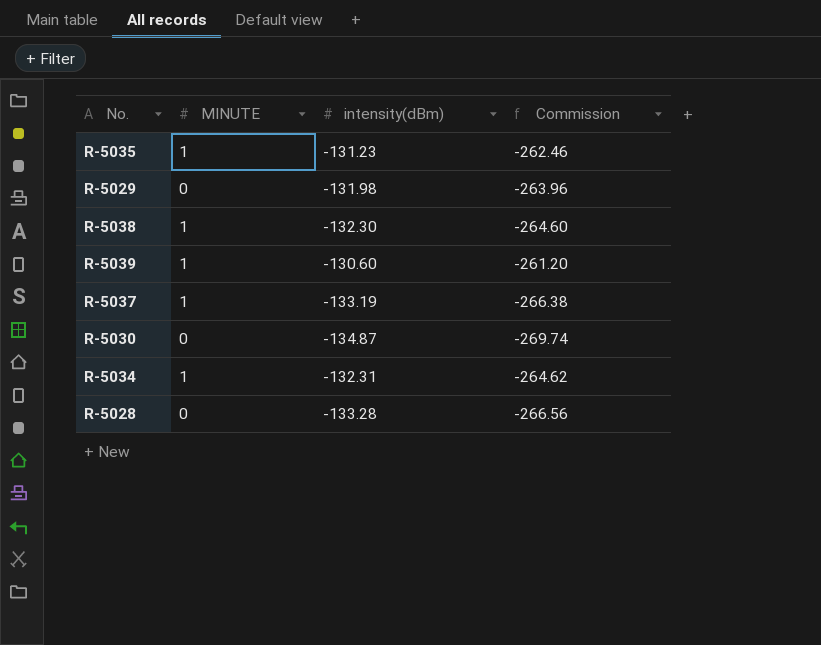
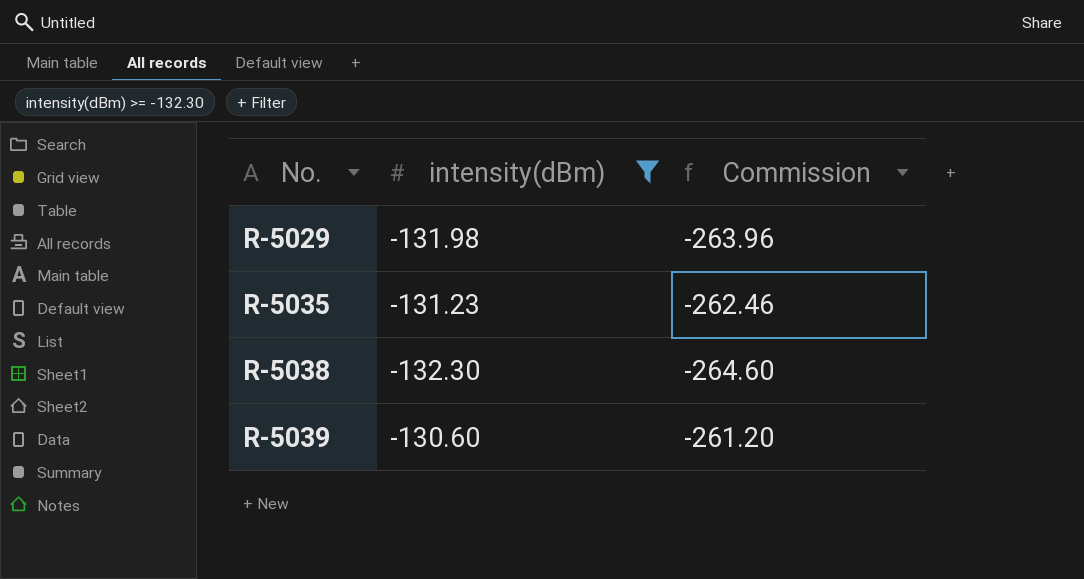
filter: none -> intensity(dBm) >= -132.30
row order: none -> No. ascending
column MINUTE | position: 2 -> none

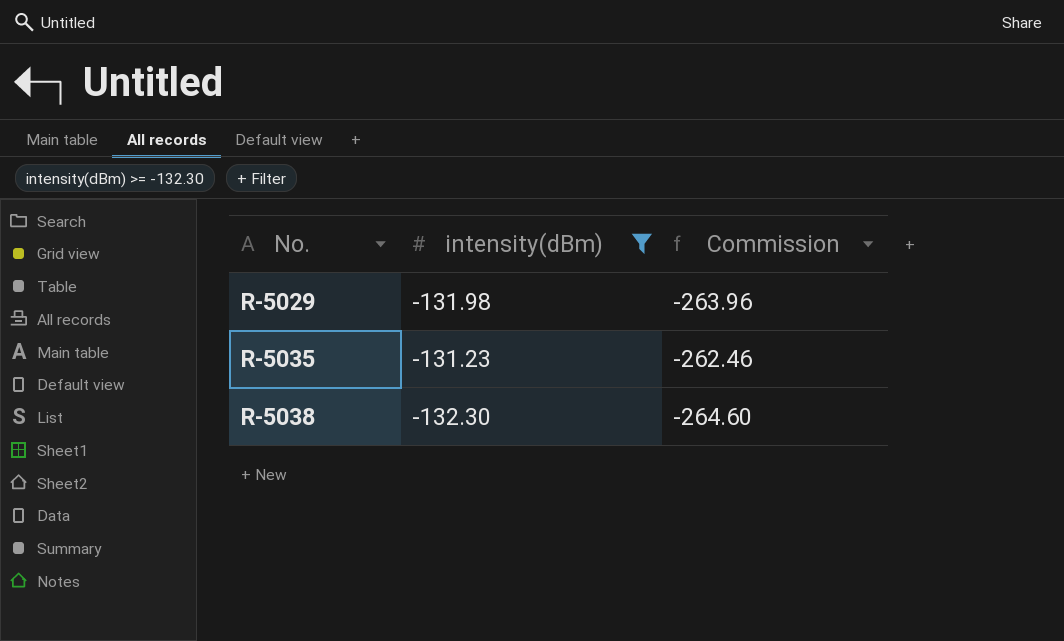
row R-5039: -130.60 | -261.20 -> none

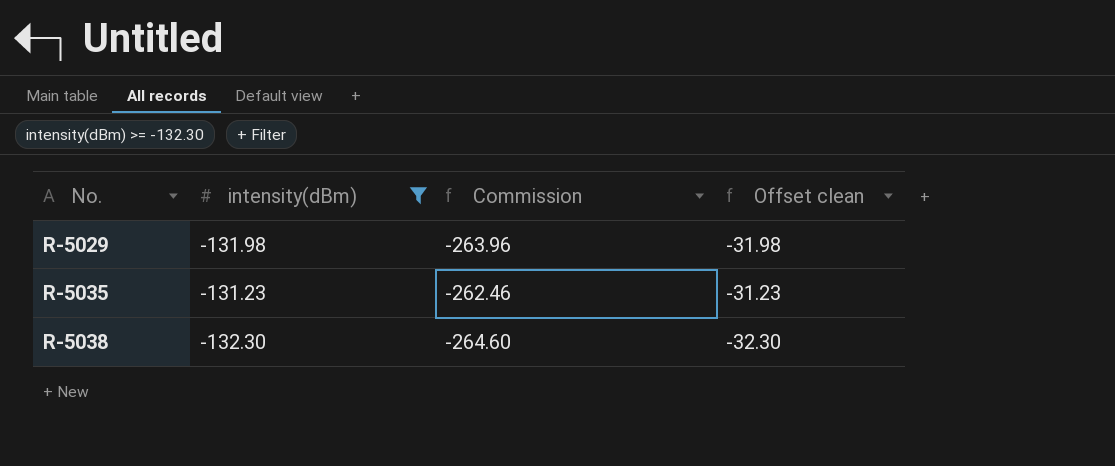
column Offset clean | formula: none -> [intensity(dBm)] + 100

